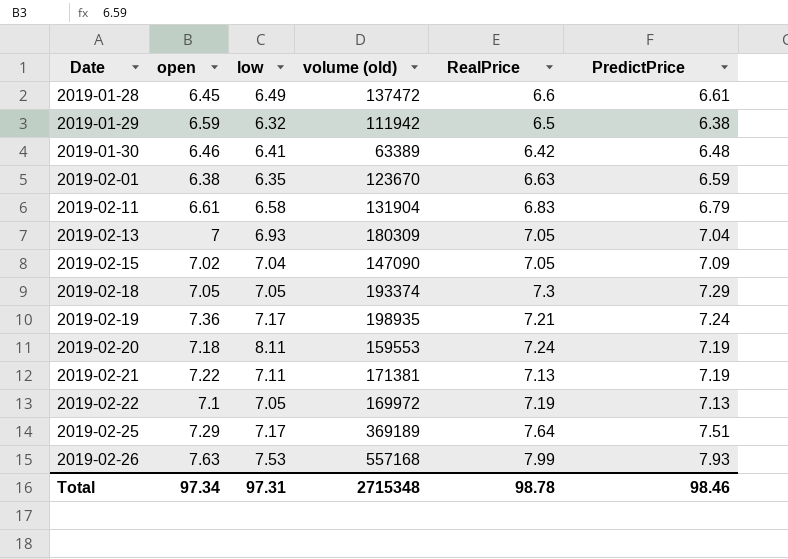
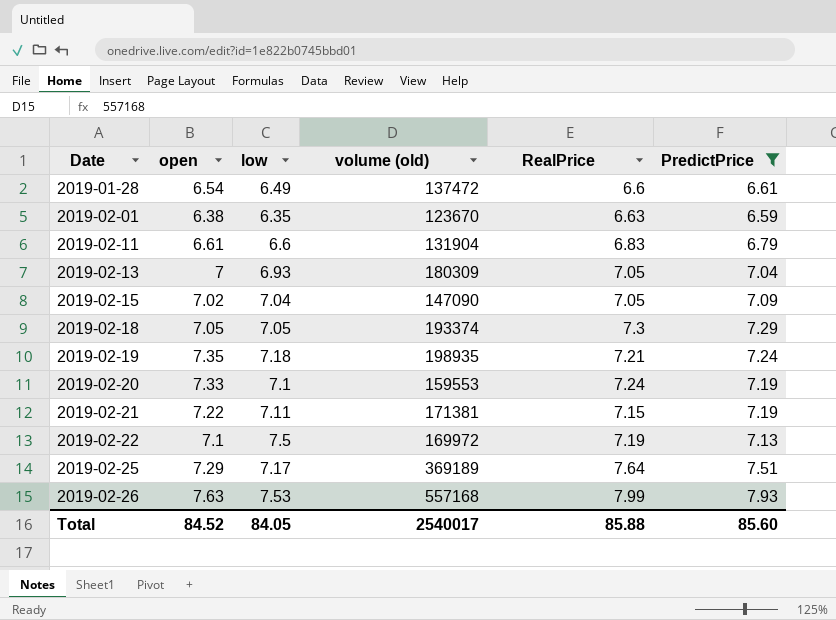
filter: none -> PredictPrice >= 6.59
2019-01-28 | open: 6.45 -> 6.54
2019-02-11 | low: 6.58 -> 6.6
2019-02-19 | open: 7.36 -> 7.35
2019-02-19 | low: 7.17 -> 7.18
2019-02-20 | open: 7.18 -> 7.33
2019-02-20 | low: 8.11 -> 7.1
2019-02-21 | RealPrice: 7.13 -> 7.15
2019-02-22 | low: 7.05 -> 7.5
Total | open: 97.34 -> 84.52
Total | low: 97.31 -> 84.05
Total | volume (old): 2715348 -> 2540017
Total | RealPrice: 98.78 -> 85.88
Total | PredictPrice: 98.46 -> 85.60

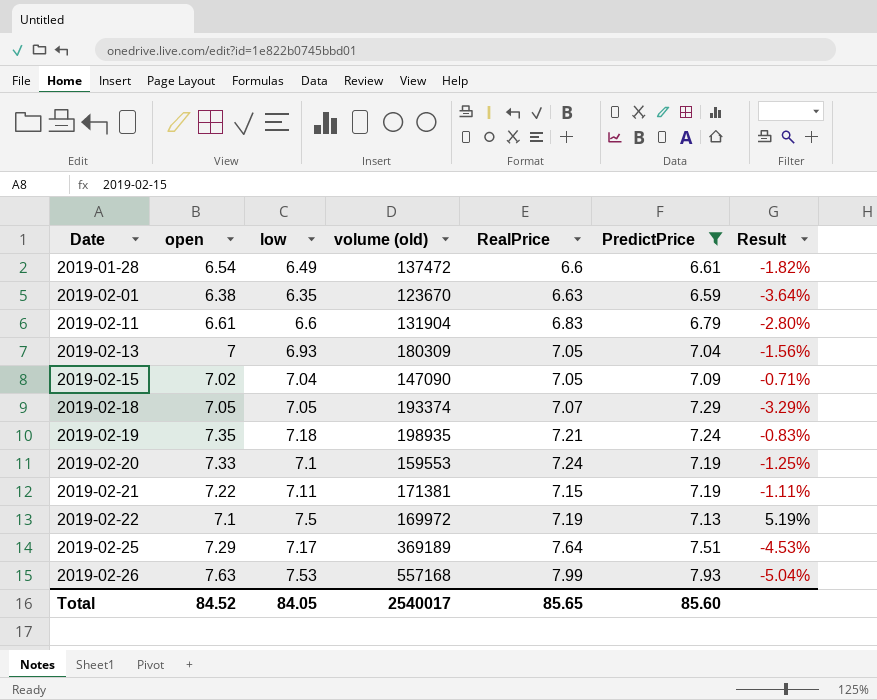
column Result | formula: none -> ([low] - [PredictPrice]) / [PredictPrice]
2019-02-18 | RealPrice: 7.3 -> 7.07
Total | RealPrice: 85.88 -> 85.65

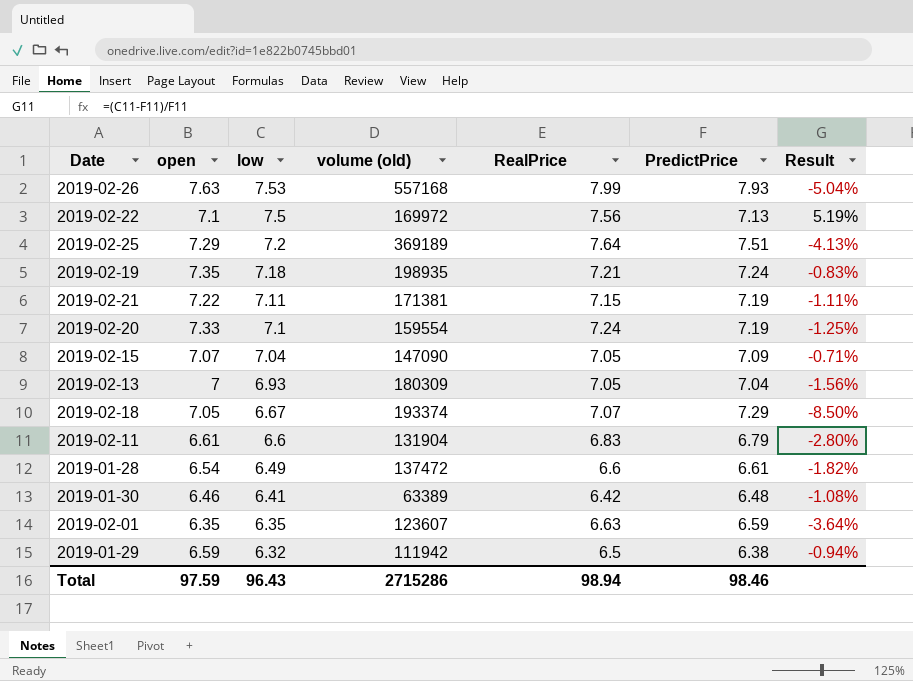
filter: PredictPrice >= 6.59 -> none
row order: Date ascending -> low descending
2019-02-22 | RealPrice: 7.19 -> 7.56
2019-02-25 | low: 7.17 -> 7.2
2019-02-25 | Result: -4.53% -> -4.13%
2019-02-20 | volume (old): 159553 -> 159554
2019-02-15 | open: 7.02 -> 7.07
2019-02-18 | low: 7.05 -> 6.67
2019-02-18 | Result: -3.29% -> -8.50%
2019-02-01 | open: 6.38 -> 6.35
2019-02-01 | volume (old): 123670 -> 123607
Total | open: 84.52 -> 97.59
Total | low: 84.05 -> 96.43
Total | volume (old): 2540017 -> 2715286
Total | RealPrice: 85.65 -> 98.94
Total | PredictPrice: 85.60 -> 98.46

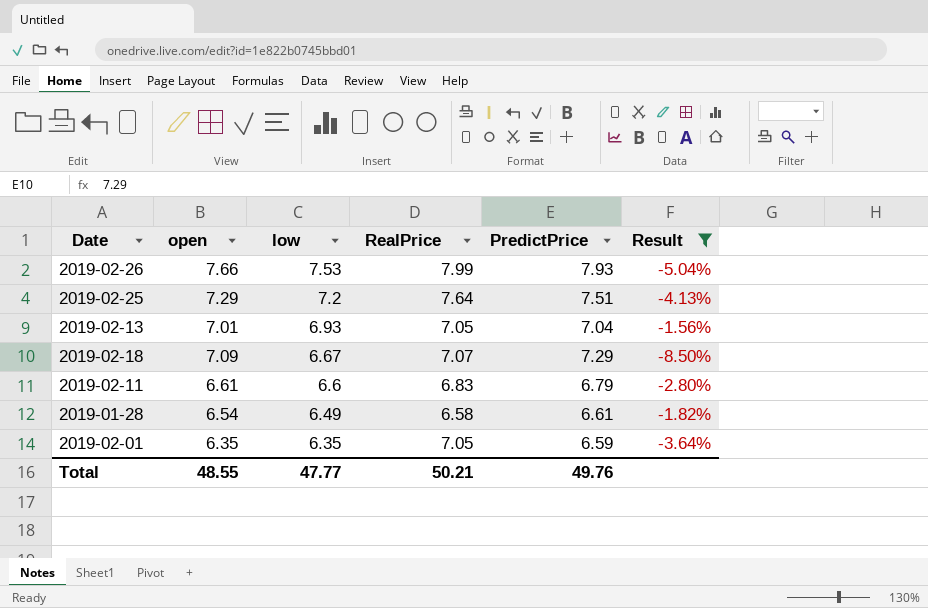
filter: none -> Result <= -1.56%
column volume (old) | position: 4 -> none
2019-02-26 | open: 7.63 -> 7.66
2019-02-13 | open: 7 -> 7.01
2019-02-18 | open: 7.05 -> 7.09
2019-01-28 | RealPrice: 6.6 -> 6.58
2019-02-01 | RealPrice: 6.63 -> 7.05
Total | open: 97.59 -> 48.55
Total | low: 96.43 -> 47.77
Total | RealPrice: 98.94 -> 50.21
Total | PredictPrice: 98.46 -> 49.76

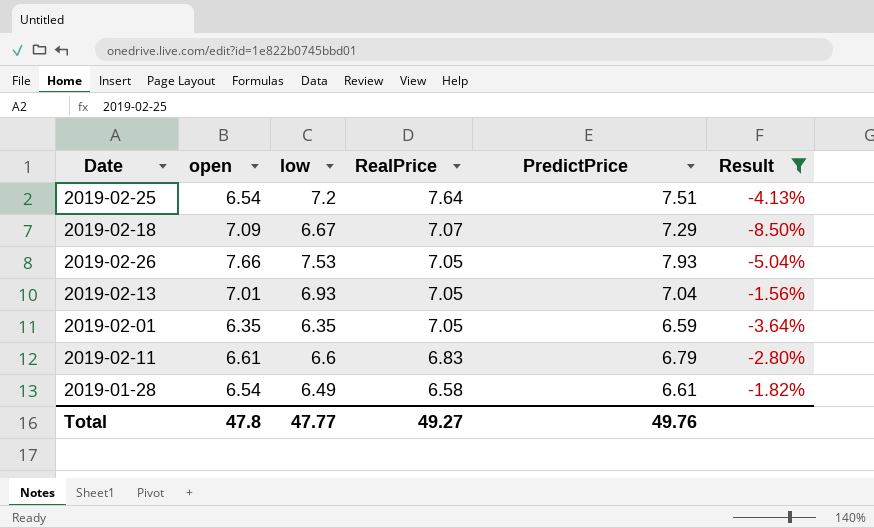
row order: low descending -> RealPrice descending
2019-02-25 | open: 7.29 -> 6.54
2019-02-26 | RealPrice: 7.99 -> 7.05
Total | open: 48.55 -> 47.8
Total | RealPrice: 50.21 -> 49.27

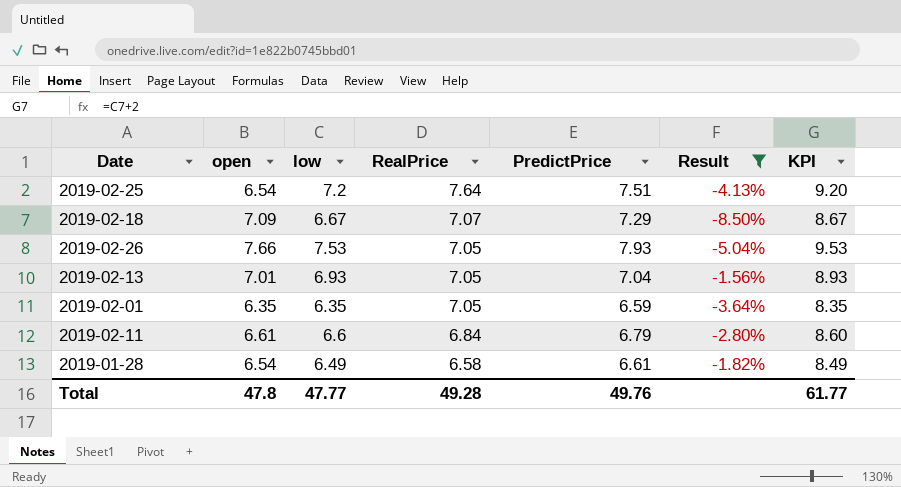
column KPI | formula: none -> [low] + 2
2019-02-11 | RealPrice: 6.83 -> 6.84
Total | RealPrice: 49.27 -> 49.28

